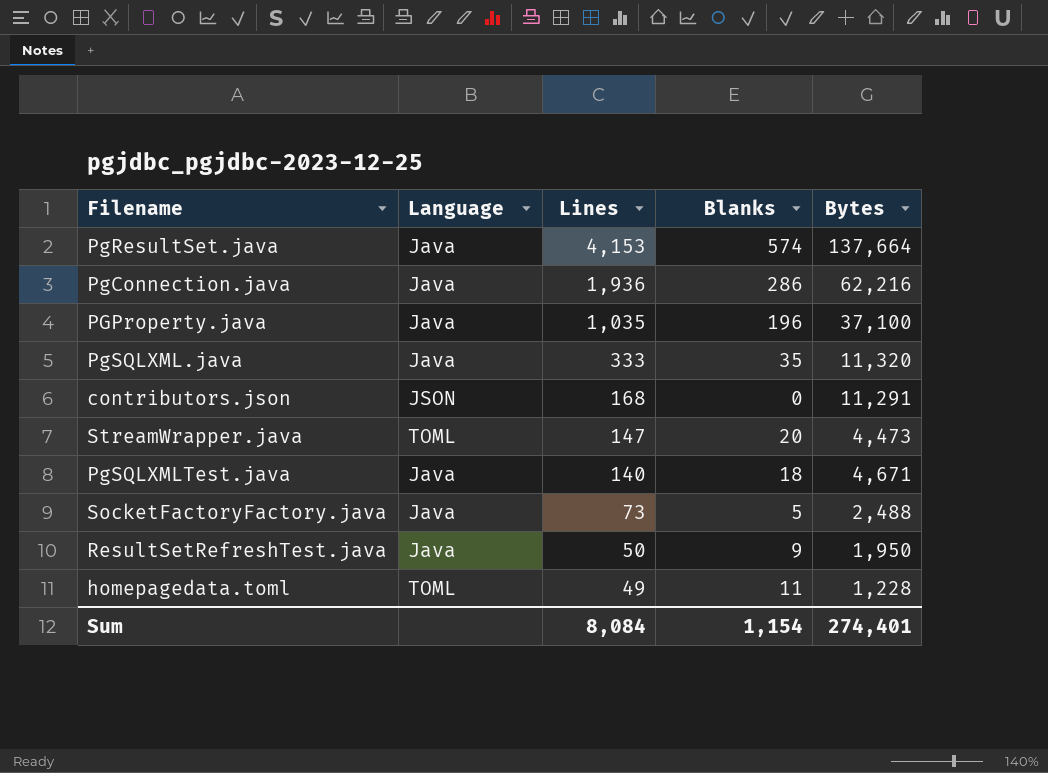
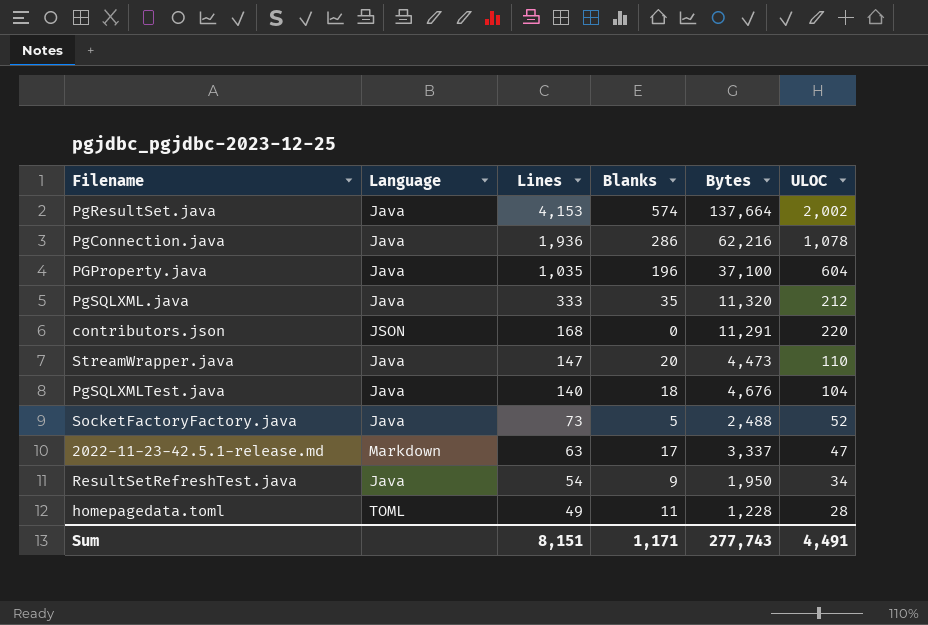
column ULOC | position: none -> 6
StreamWrapper.java | Language: TOML -> Java
PgSQLXMLTest.java | Bytes: 4,671 -> 4,676
row 2022-11-23-42.5.1-release.md: none -> Markdown | 63 | 17 | 3,337 | 47
ResultSetRefreshTest.java | Lines: 50 -> 54
Sum | Lines: 8,084 -> 8,151
Sum | Blanks: 1,154 -> 1,171
Sum | Bytes: 274,401 -> 277,743

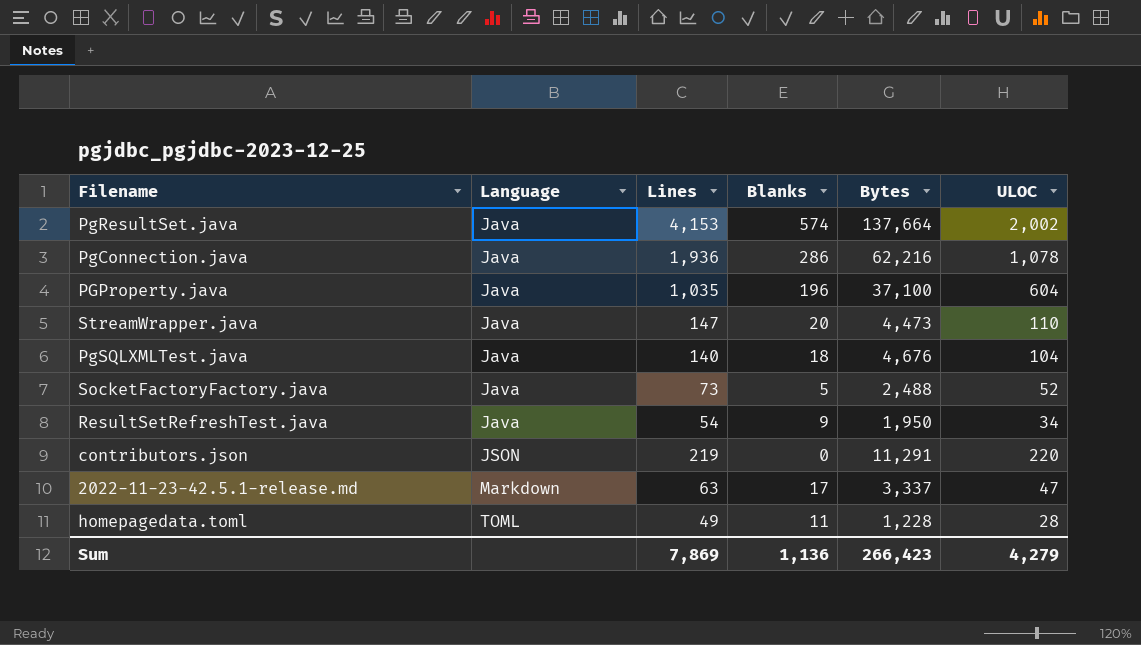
row order: Lines descending -> Language ascending
row PgSQLXML.java: Java | 333 | 35 | 11,320 | 212 -> none
contributors.json | Lines: 168 -> 219
Sum | Lines: 8,151 -> 7,869
Sum | Blanks: 1,171 -> 1,136
Sum | Bytes: 277,743 -> 266,423
Sum | ULOC: 4,491 -> 4,279

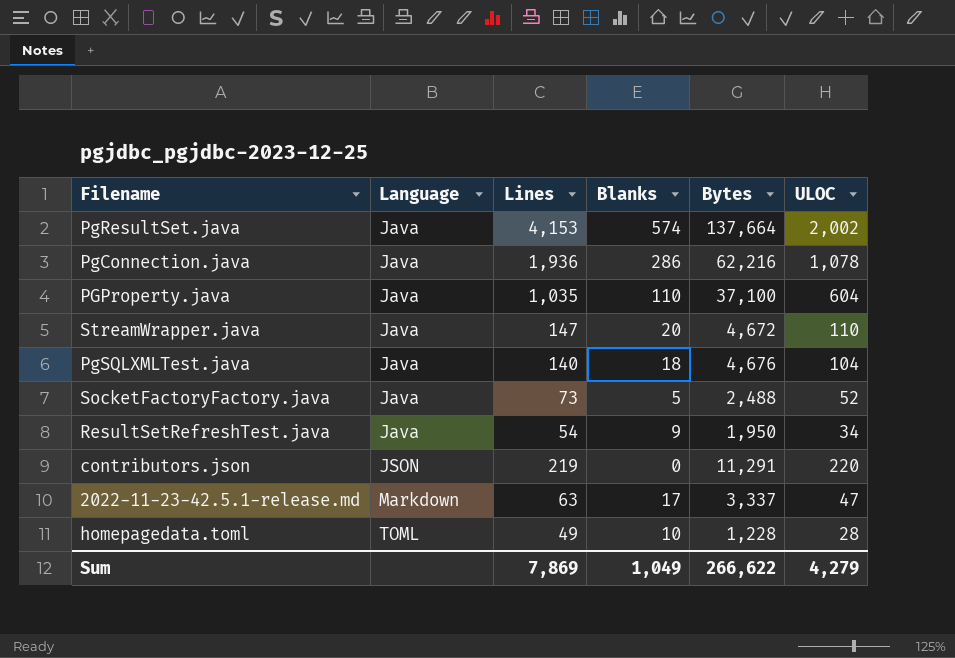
PGProperty.java | Blanks: 196 -> 110
StreamWrapper.java | Bytes: 4,473 -> 4,672
homepagedata.toml | Blanks: 11 -> 10
Sum | Blanks: 1,136 -> 1,049
Sum | Bytes: 266,423 -> 266,622

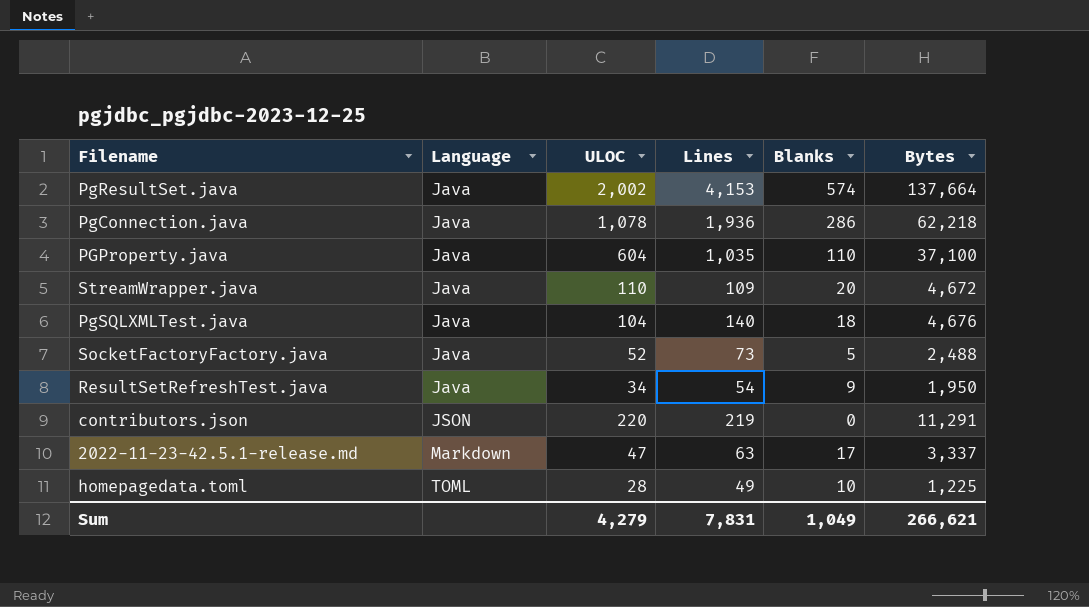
column ULOC | position: 6 -> 3
PgConnection.java | Bytes: 62,216 -> 62,218
StreamWrapper.java | Lines: 147 -> 109
homepagedata.toml | Bytes: 1,228 -> 1,225
Sum | Lines: 7,869 -> 7,831
Sum | Bytes: 266,622 -> 266,621

